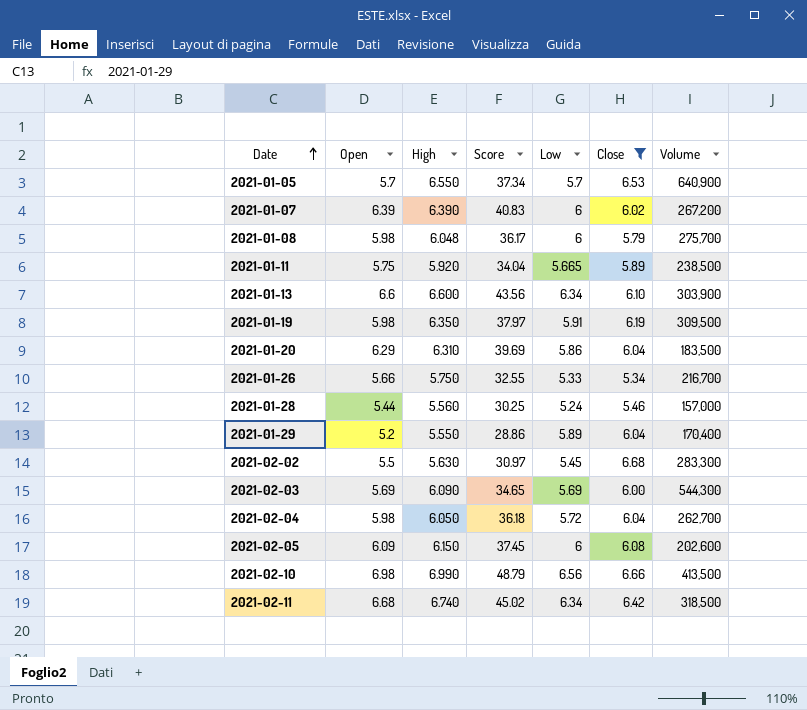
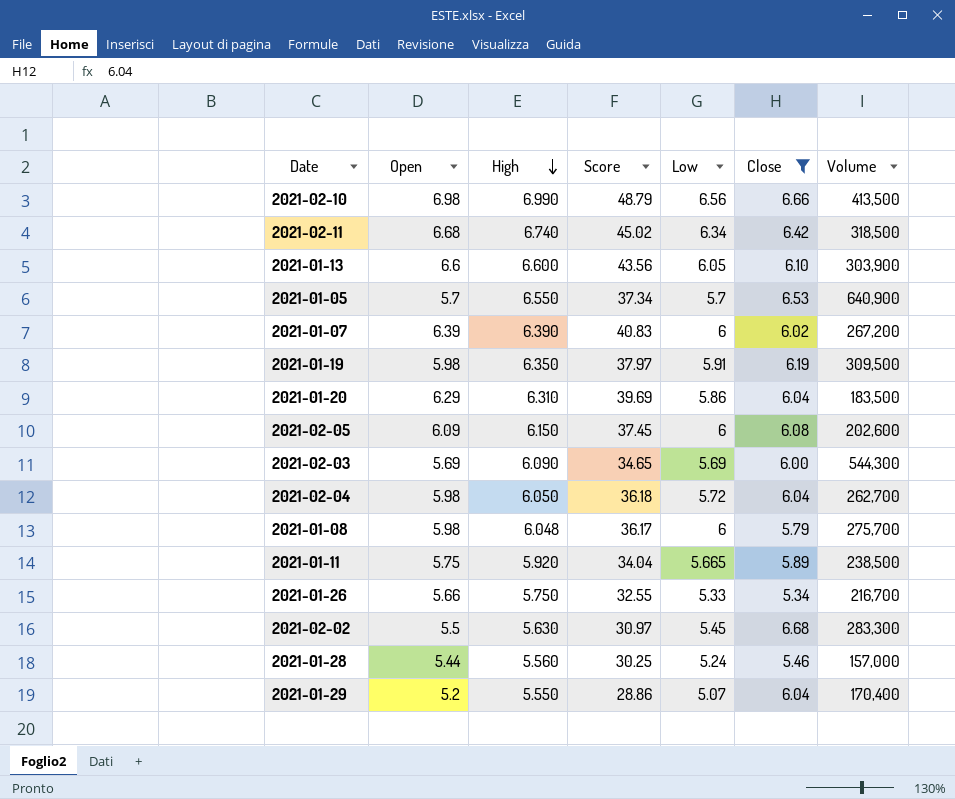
row order: Date ascending -> High descending
2021-01-13 | Low: 6.34 -> 6.05
2021-01-29 | Low: 5.89 -> 5.07

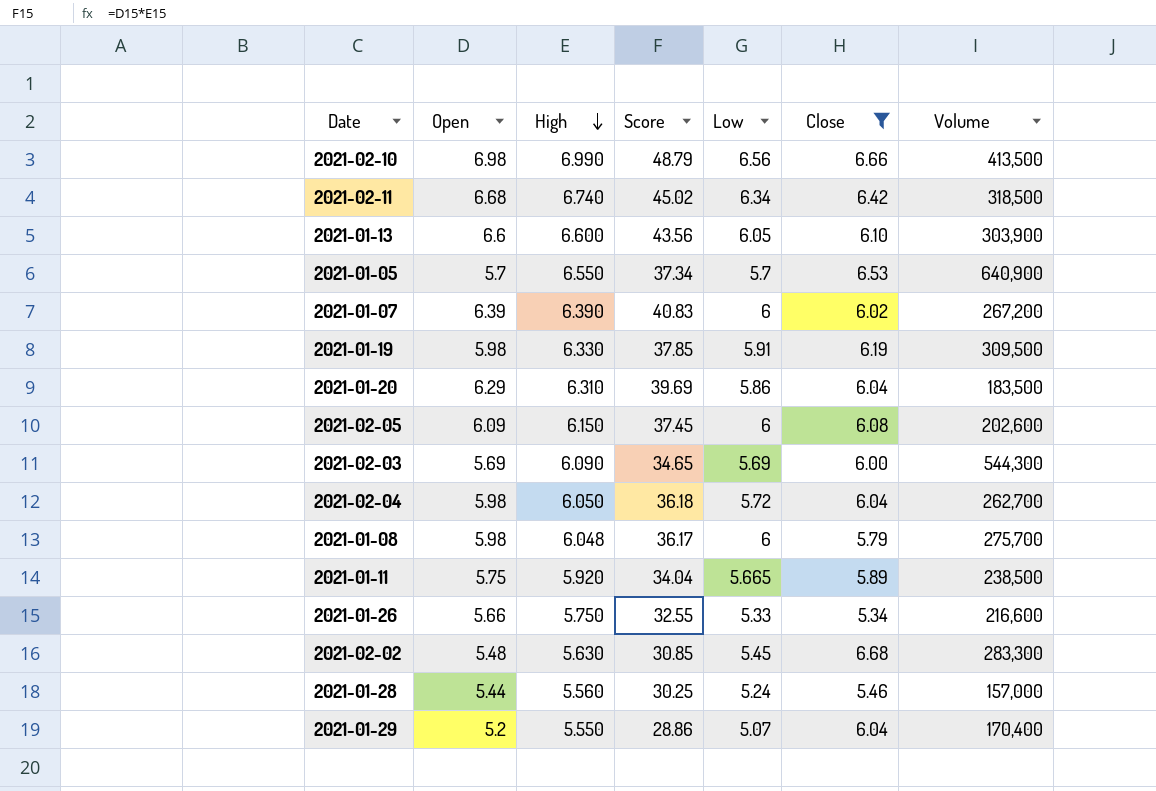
2021-01-19 | High: 6.350 -> 6.330
2021-01-19 | Score: 37.97 -> 37.85
2021-01-26 | Volume: 216,700 -> 216,600
2021-02-02 | Open: 5.5 -> 5.48
2021-02-02 | Score: 30.97 -> 30.85

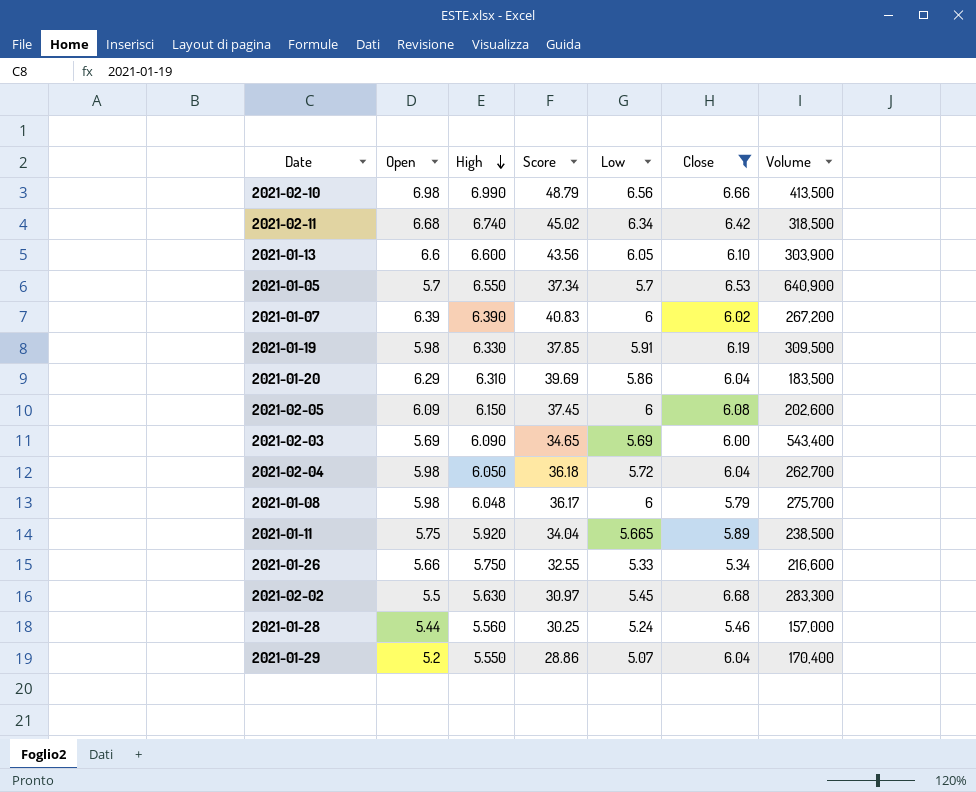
2021-02-03 | Volume: 544,300 -> 543,400
2021-02-02 | Open: 5.48 -> 5.5
2021-02-02 | Score: 30.85 -> 30.97

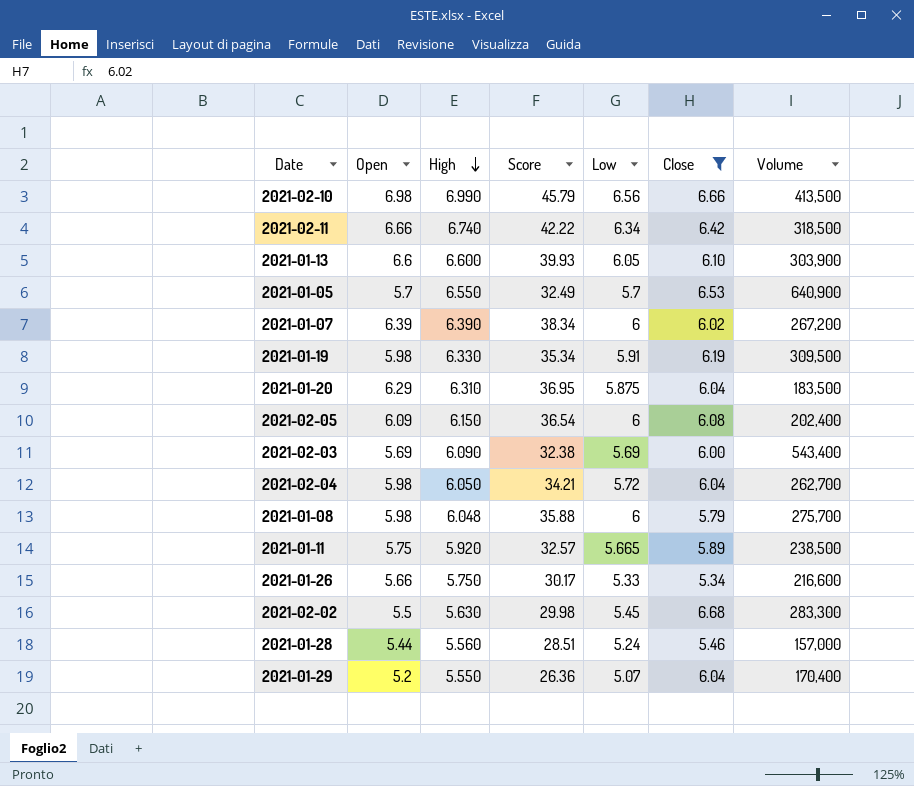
column Score | formula: [Open] * [High] -> [Open] * [Low]
2021-02-11 | Open: 6.68 -> 6.66
2021-01-20 | Low: 5.86 -> 5.875
2021-02-05 | Volume: 202,600 -> 202,400

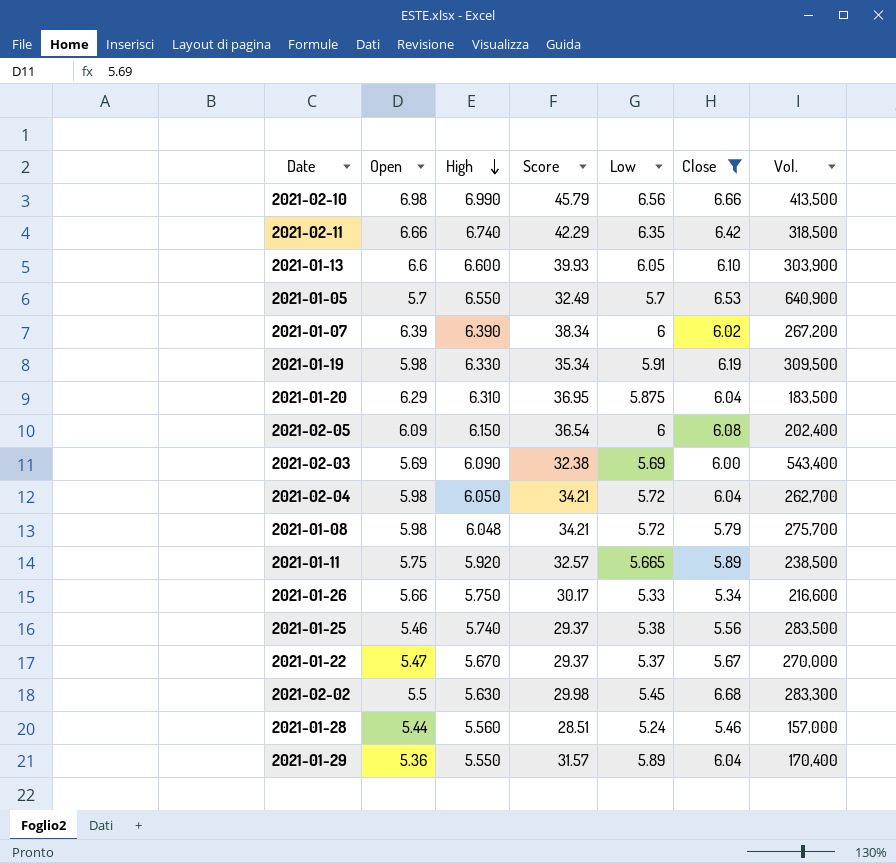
column name: Volume -> Vol.
2021-02-11 | Score: 42.22 -> 42.29
2021-02-11 | Low: 6.34 -> 6.35
2021-01-08 | Score: 35.88 -> 34.21
2021-01-08 | Low: 6 -> 5.72
row 2021-01-25: none -> 5.46 | 5.740 | 29.37 | 5.38 | 5.56 | 283,500
row 2021-01-22: none -> 5.47 | 5.670 | 29.37 | 5.37 | 5.67 | 270,000
2021-01-29 | Open: 5.2 -> 5.36
2021-01-29 | Score: 26.36 -> 31.57
2021-01-29 | Low: 5.07 -> 5.89

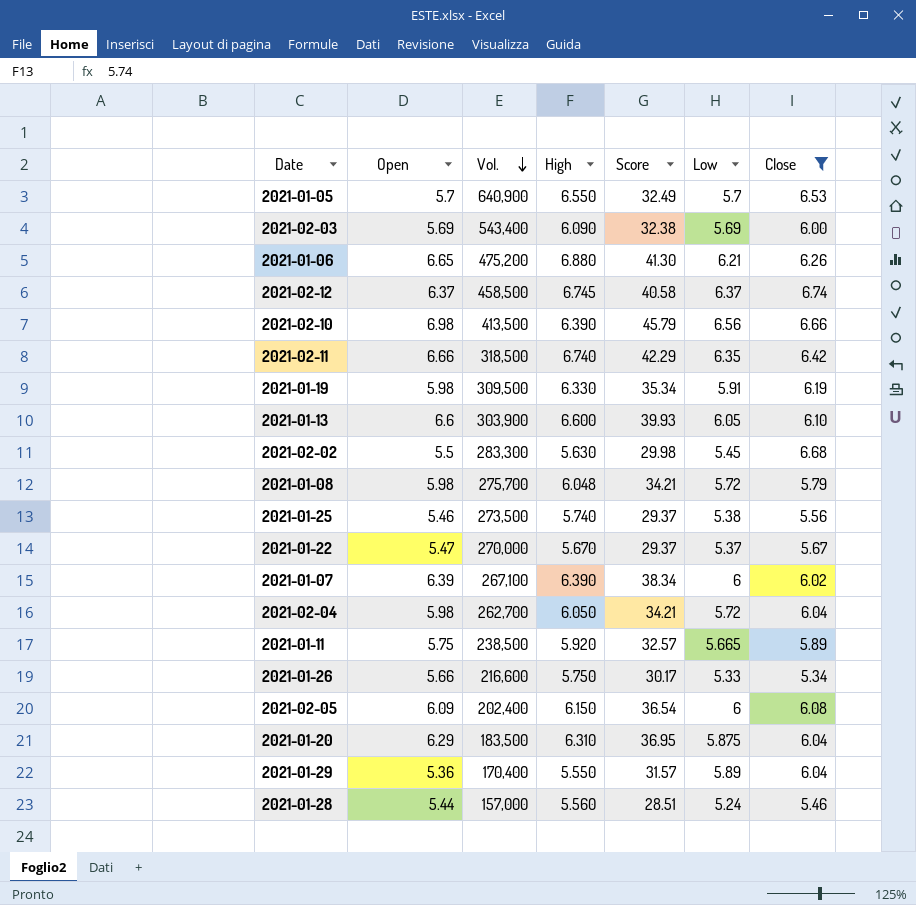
row order: High descending -> Vol. descending
column Vol. | position: 7 -> 3
row 2021-01-06: none -> 6.65 | 475,200 | 6.880 | 41.30 | 6.21 | 6.26
row 2021-02-12: none -> 6.37 | 458,500 | 6.745 | 40.58 | 6.37 | 6.74
2021-02-10 | High: 6.990 -> 6.390
2021-01-25 | Vol.: 283,500 -> 273,500
2021-01-07 | Vol.: 267,200 -> 267,100

